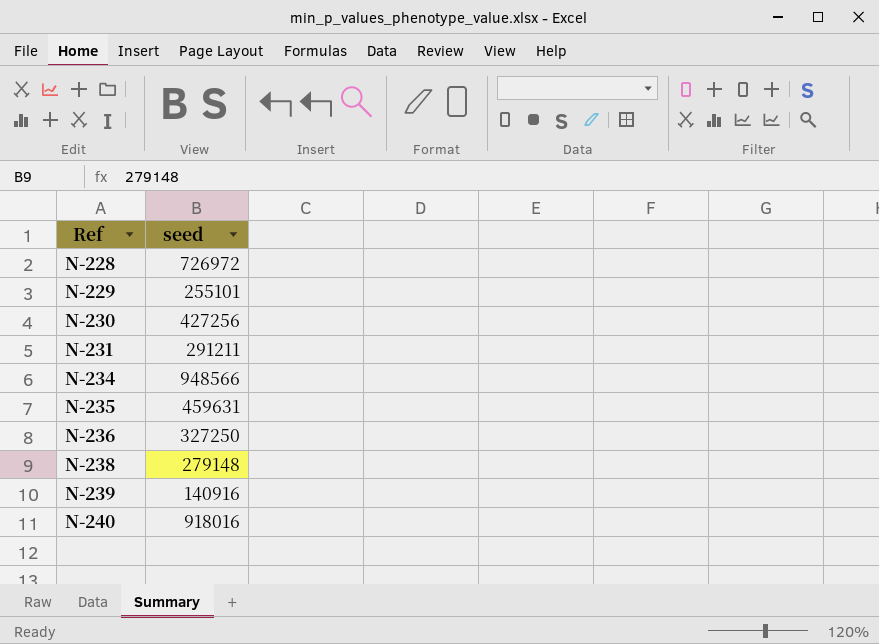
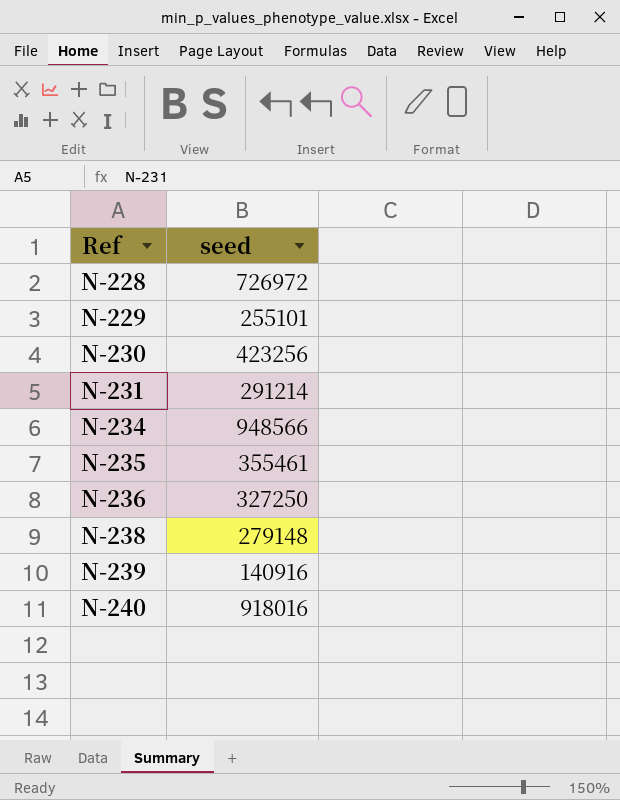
N-230 | seed: 427256 -> 423256
N-231 | seed: 291211 -> 291214
N-235 | seed: 459631 -> 355461

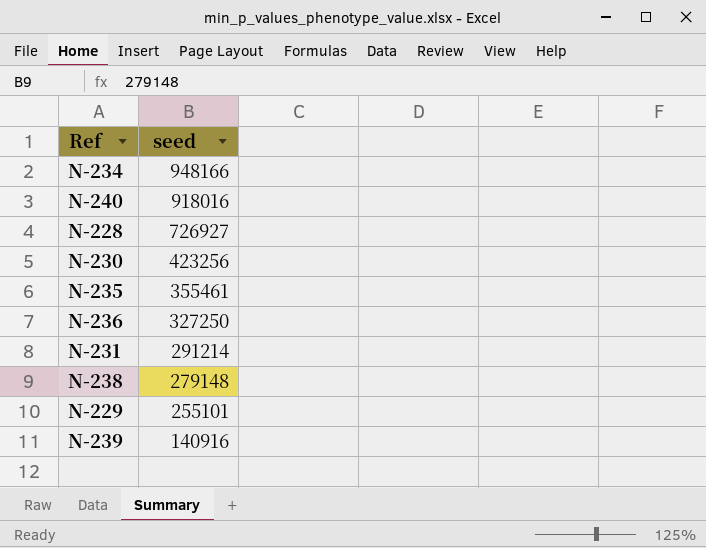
row order: Ref ascending -> seed descending
N-234 | seed: 948566 -> 948166
N-228 | seed: 726972 -> 726927

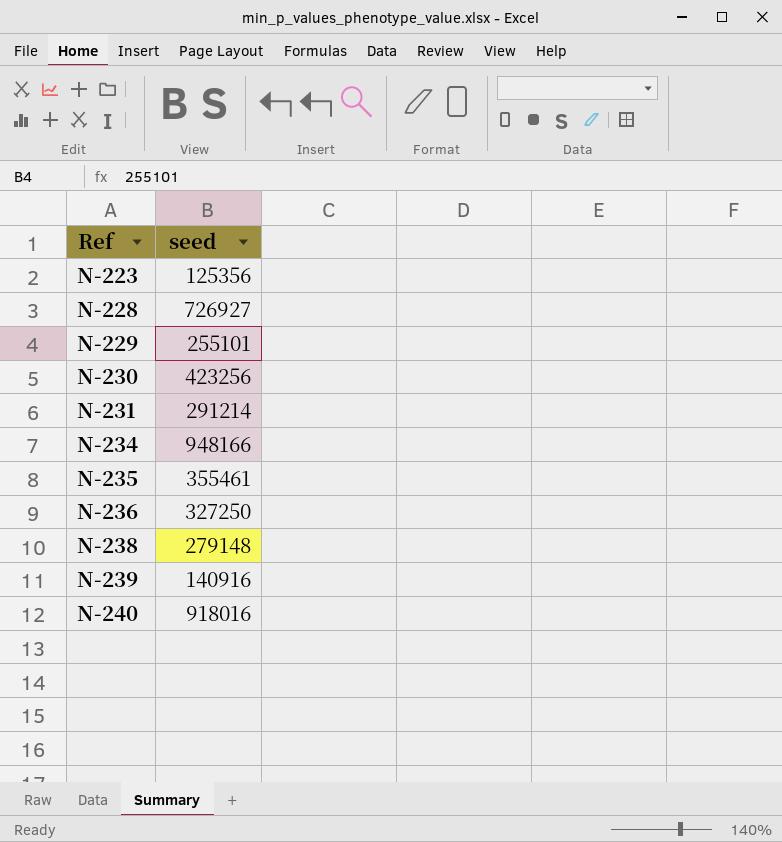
row order: seed descending -> Ref ascending
row N-223: none -> 125356

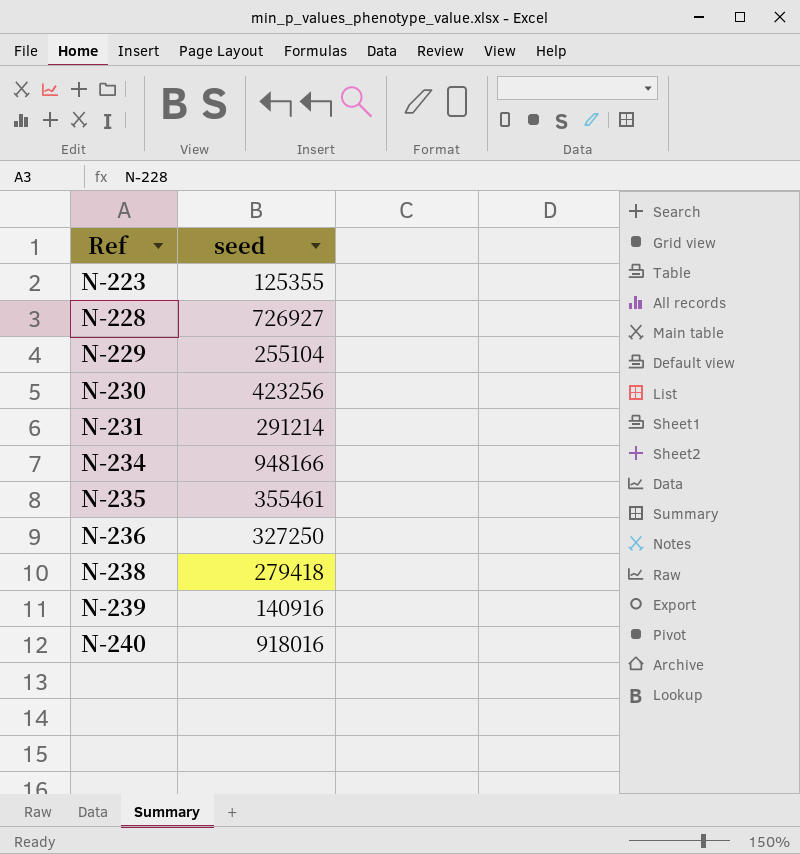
N-223 | seed: 125356 -> 125355
N-229 | seed: 255101 -> 255104
N-238 | seed: 279148 -> 279418

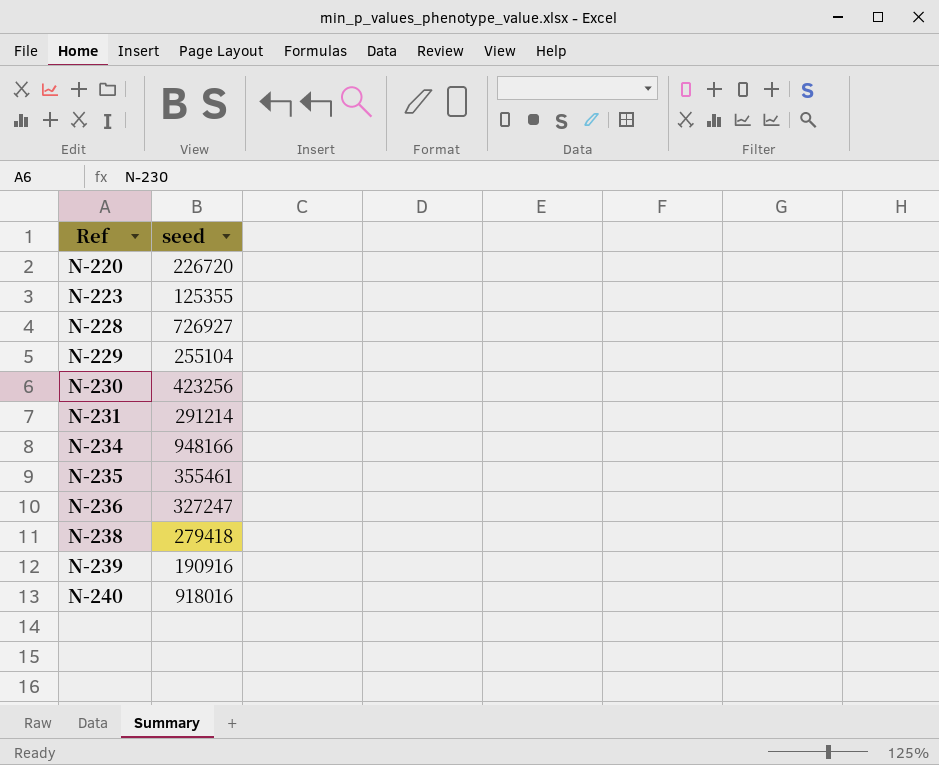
row N-220: none -> 226720
N-236 | seed: 327250 -> 327247
N-239 | seed: 140916 -> 190916

